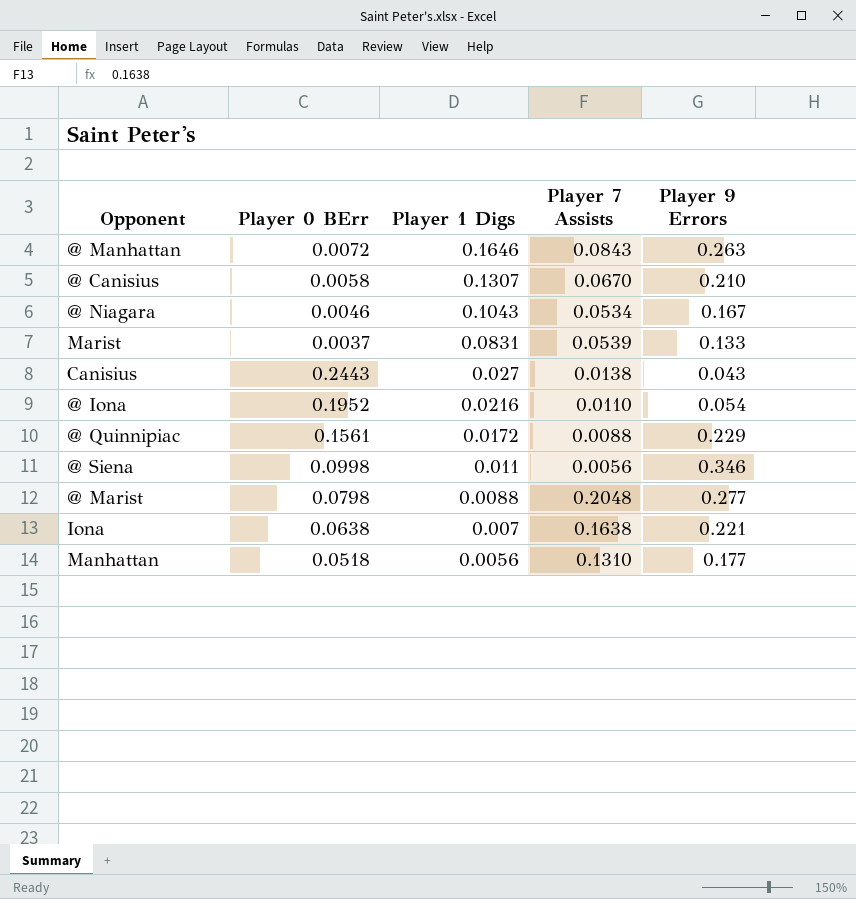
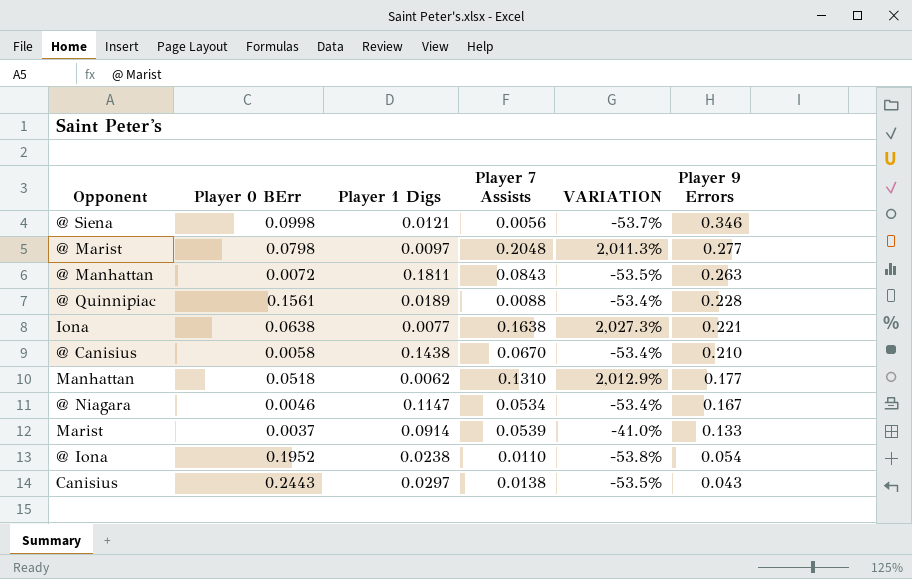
row order: Player 1 Digs descending -> Player 9 Errors descending
column VARIATION | formula: none -> ([Player 7 Assists] - [Player 1 Digs]) / [Player 1 Digs]
@ Siena | Player 1 Digs: 0.011 -> 0.0121
@ Marist | Player 1 Digs: 0.0088 -> 0.0097
@ Manhattan | Player 1 Digs: 0.1646 -> 0.1811
@ Quinnipiac | Player 1 Digs: 0.0172 -> 0.0189
@ Quinnipiac | Player 9 Errors: 0.229 -> 0.228
Iona | Player 1 Digs: 0.007 -> 0.0077
@ Canisius | Player 1 Digs: 0.1307 -> 0.1438
Manhattan | Player 1 Digs: 0.0056 -> 0.0062
@ Niagara | Player 1 Digs: 0.1043 -> 0.1147
Marist | Player 1 Digs: 0.0831 -> 0.0914
@ Iona | Player 1 Digs: 0.0216 -> 0.0238
Canisius | Player 1 Digs: 0.027 -> 0.0297

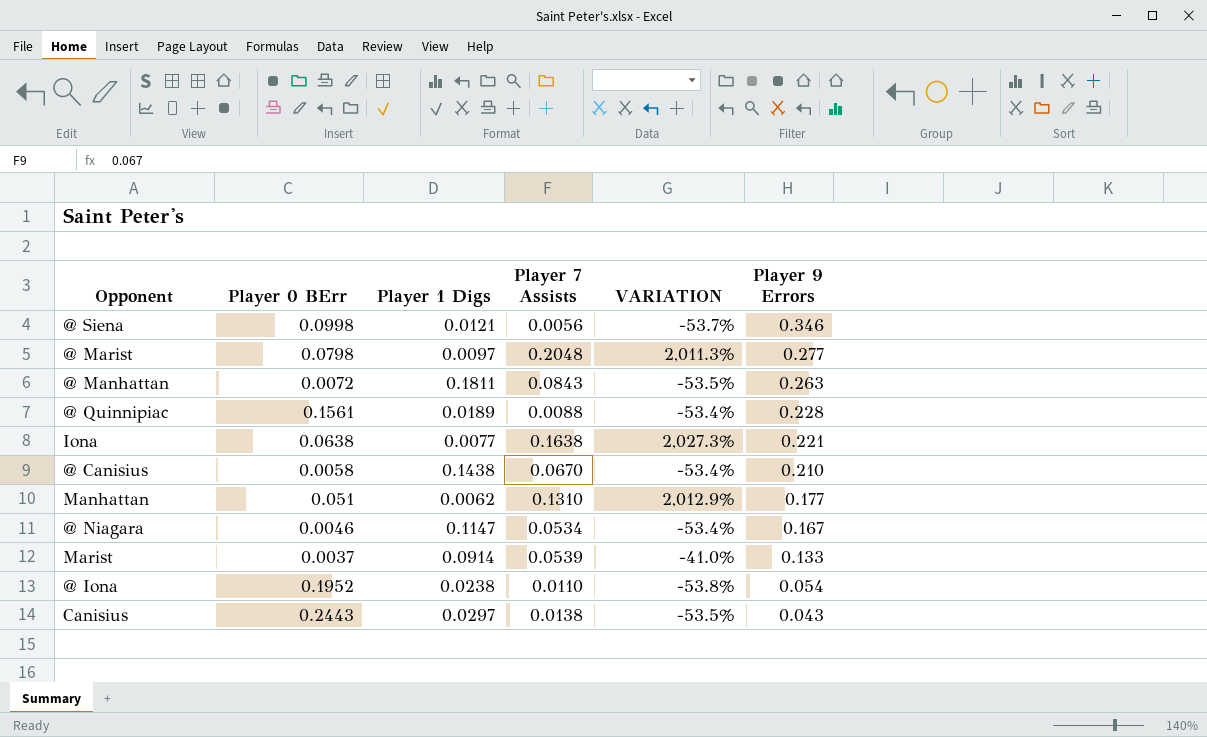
Manhattan | Player 0 BErr: 0.0518 -> 0.051

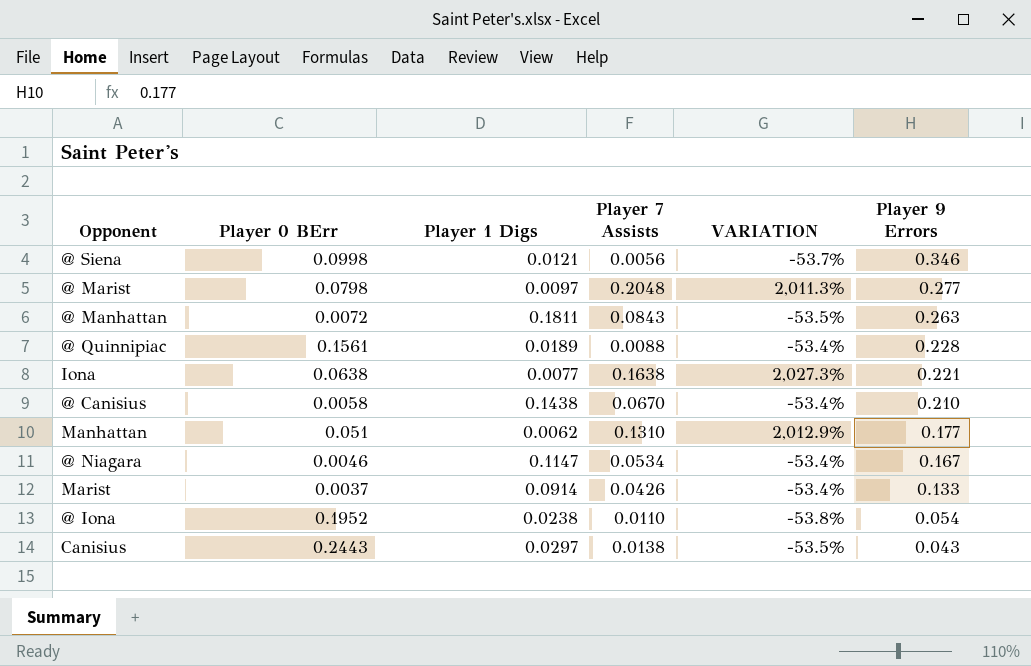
Marist | Player 7 Assists: 0.0539 -> 0.0426
Marist | VARIATION: -41.0% -> -53.4%

